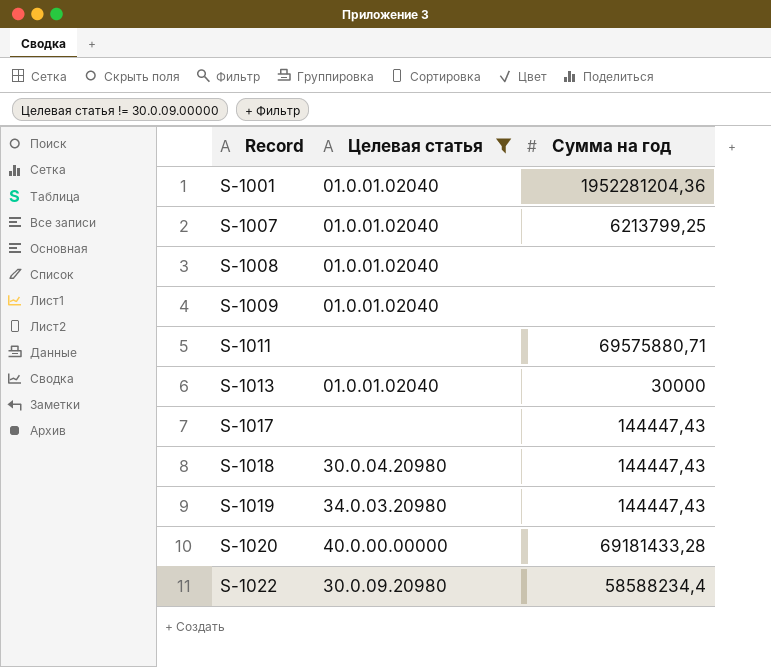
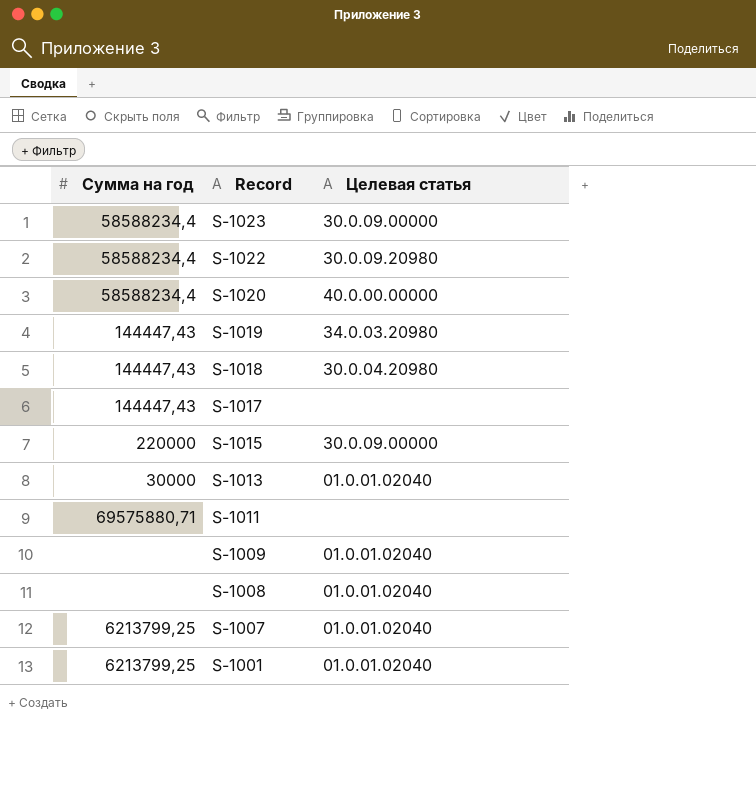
filter: Целевая статья != 30.0.09.00000 -> none
row order: Record ascending -> Record descending
column Сумма на год | position: 3 -> 1
S-1020 | Сумма на год: 69181433,28 -> 58588234,4
S-1001 | Сумма на год: 1952281204,36 -> 6213799,25

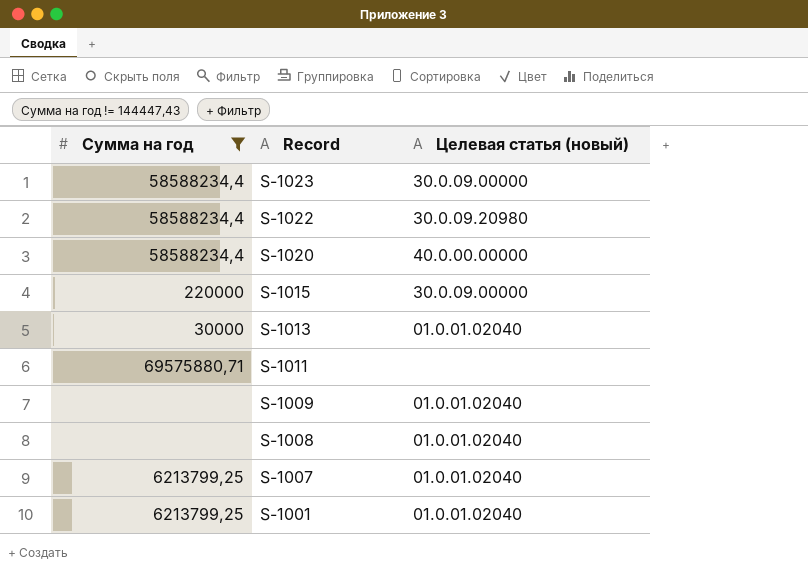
filter: none -> Сумма на год != 144447,43
column name: Целевая статья -> Целевая статья (новый)

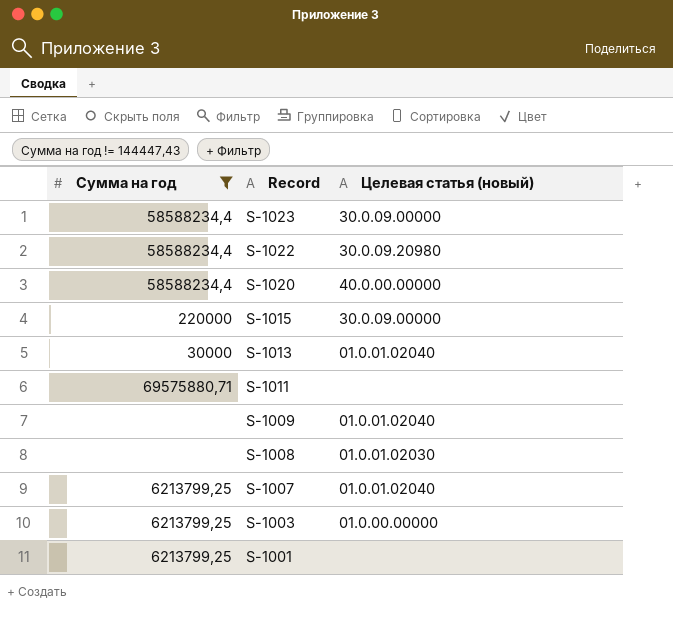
S-1008 | Целевая статья (новый): 01.0.01.02040 -> 01.0.01.02030
row S-1003: none -> 6213799,25 | 01.0.00.00000
S-1001 | Целевая статья (новый): 01.0.01.02040 -> none

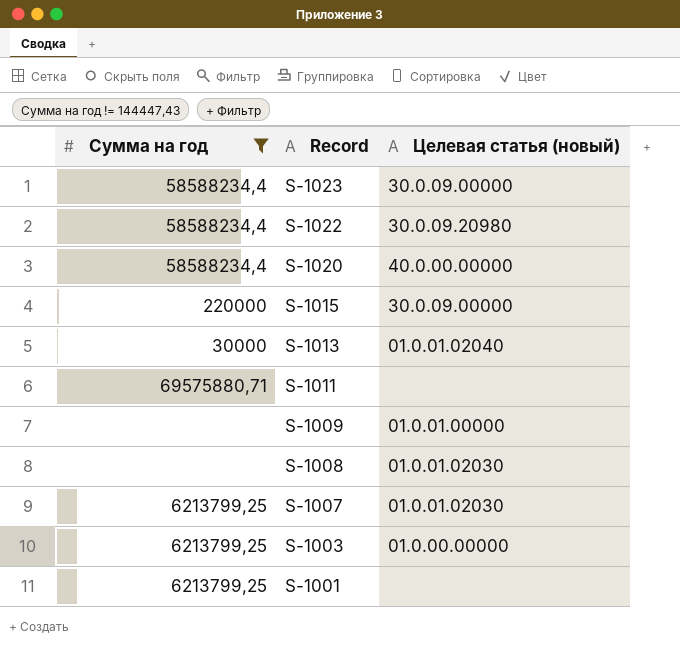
S-1009 | Целевая статья (новый): 01.0.01.02040 -> 01.0.01.00000
S-1007 | Целевая статья (новый): 01.0.01.02040 -> 01.0.01.02030

